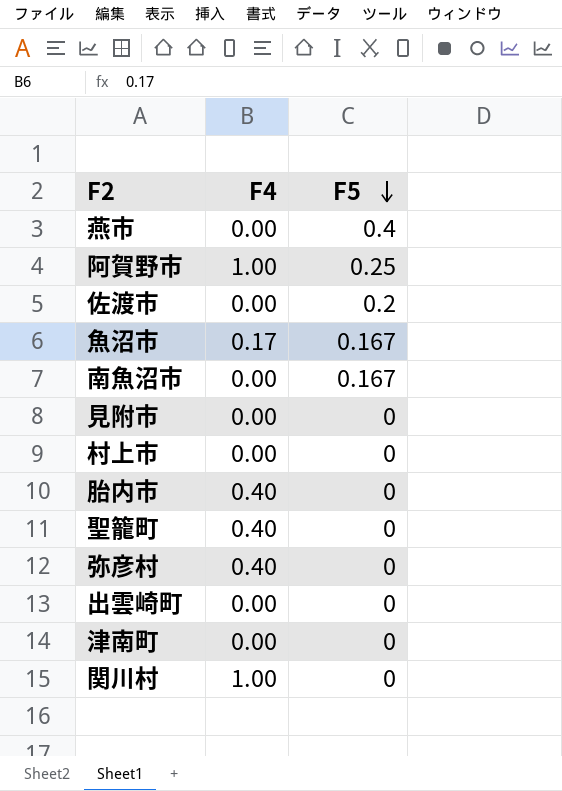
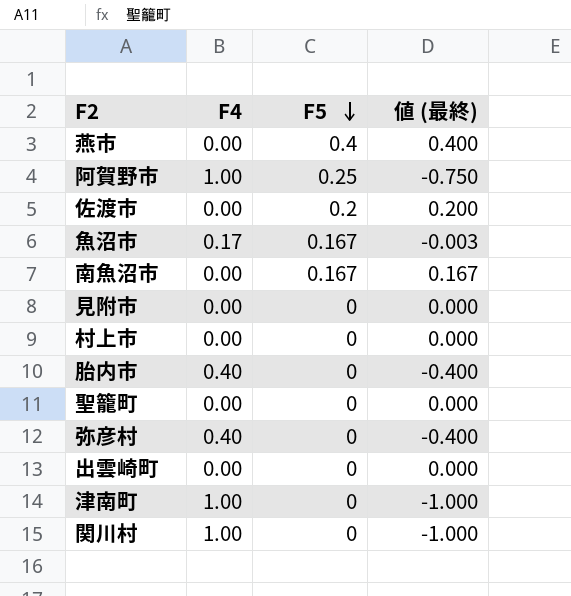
column 値 (最終) | formula: none -> [F5] - [F4]
聖籠町 | F4: 0.40 -> 0.00
津南町 | F4: 0.00 -> 1.00

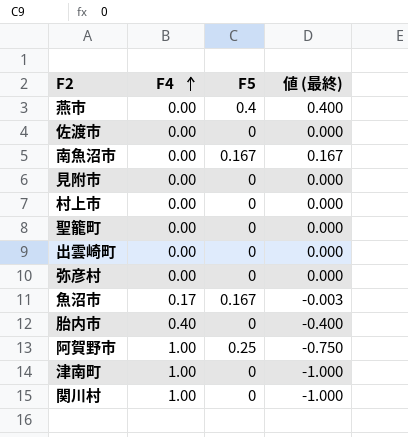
row order: F5 descending -> F4 ascending
佐渡市 | F5: 0.2 -> 0
佐渡市 | 値 (最終): 0.200 -> 0.000
弥彦村 | F4: 0.40 -> 0.00
弥彦村 | 値 (最終): -0.400 -> 0.000

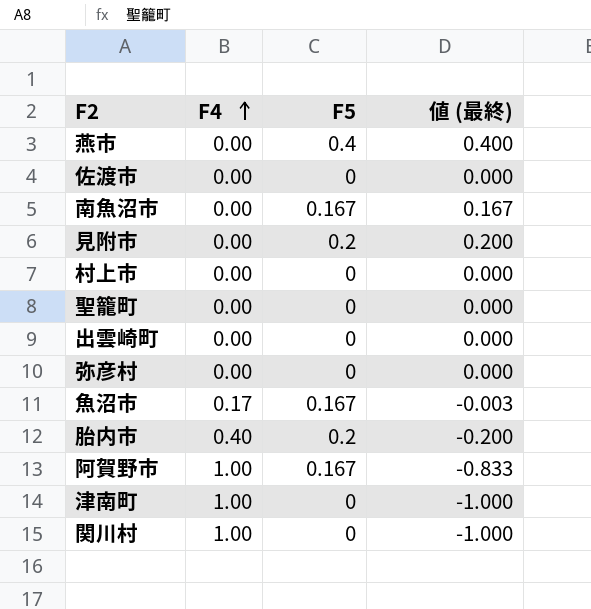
見附市 | F5: 0 -> 0.2
見附市 | 値 (最終): 0.000 -> 0.200
胎内市 | F5: 0 -> 0.2
胎内市 | 値 (最終): -0.400 -> -0.200
阿賀野市 | F5: 0.25 -> 0.167
阿賀野市 | 値 (最終): -0.750 -> -0.833

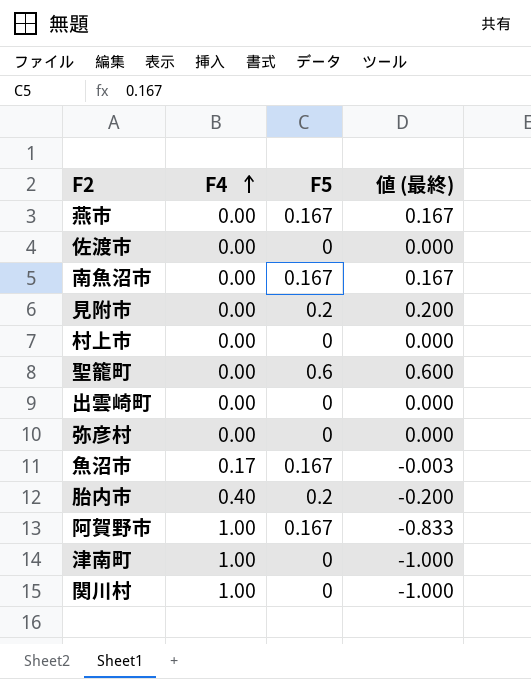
燕市 | F5: 0.4 -> 0.167
燕市 | 値 (最終): 0.400 -> 0.167
聖籠町 | F5: 0 -> 0.6
聖籠町 | 値 (最終): 0.000 -> 0.600

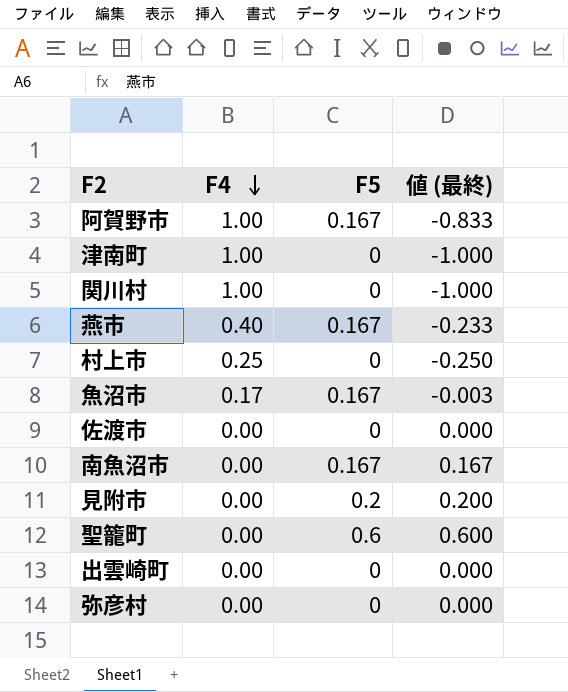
row order: F4 ascending -> F4 descending
row 胎内市: 0.40 | 0.2 | -0.200 -> none
燕市 | F4: 0.00 -> 0.40
燕市 | 値 (最終): 0.167 -> -0.233
村上市 | F4: 0.00 -> 0.25
村上市 | 値 (最終): 0.000 -> -0.250

